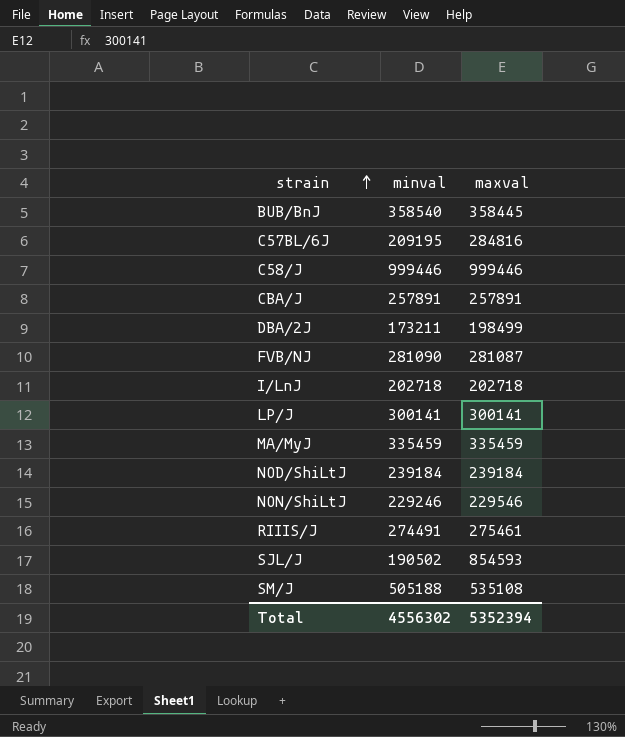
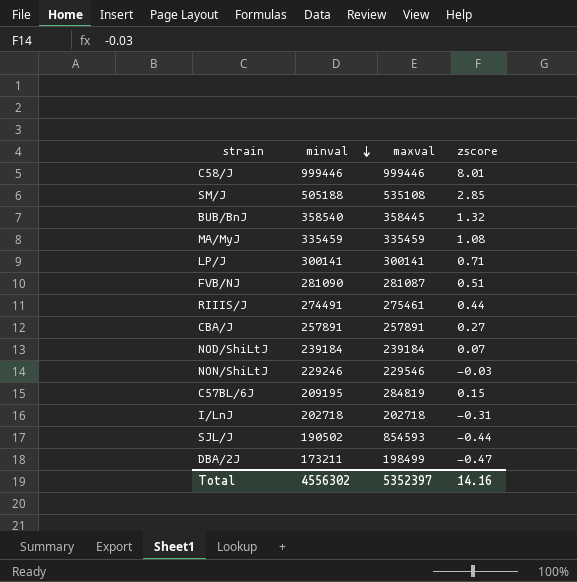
row order: strain ascending -> minval descending
column zscore | position: none -> 4
C57BL/6J | maxval: 284816 -> 284819
Total | maxval: 5352394 -> 5352397

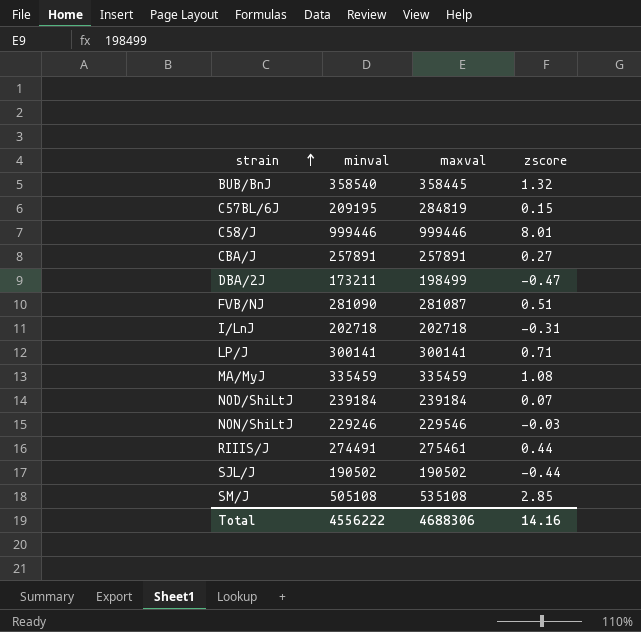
row order: minval descending -> strain ascending
SJL/J | maxval: 854593 -> 190502
SM/J | minval: 505188 -> 505108
Total | minval: 4556302 -> 4556222
Total | maxval: 5352397 -> 4688306

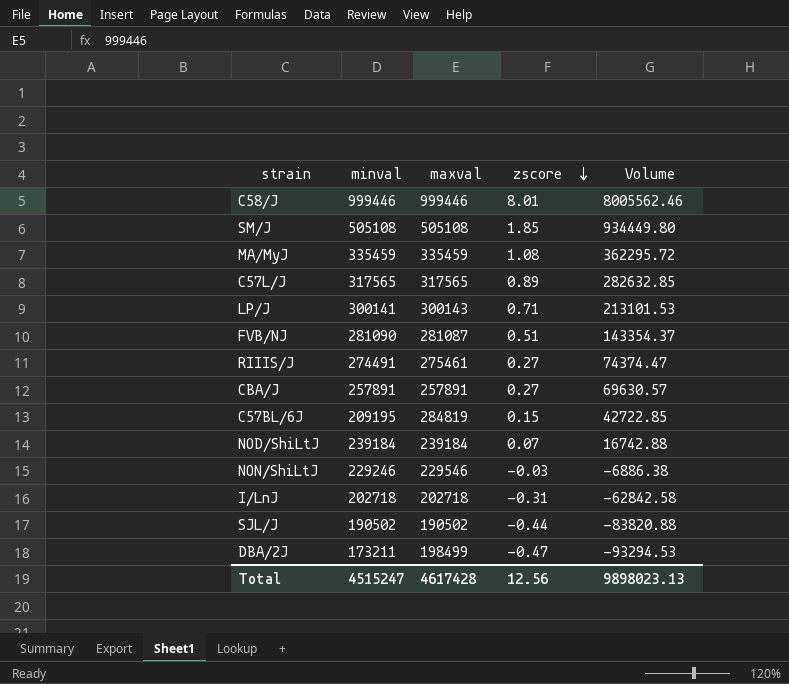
row order: strain ascending -> zscore descending
column Volume | formula: none -> [maxval] * [zscore]
row BUB/BnJ: 358540 | 358445 | 1.32 -> none
SM/J | maxval: 535108 -> 505108
SM/J | zscore: 2.85 -> 1.85
row C57L/J: none -> 317565 | 317565 | 0.89 | 282632.85
LP/J | maxval: 300141 -> 300143
RIIIS/J | zscore: 0.44 -> 0.27
Total | minval: 4556222 -> 4515247
Total | maxval: 4688306 -> 4617428
Total | zscore: 14.16 -> 12.56

